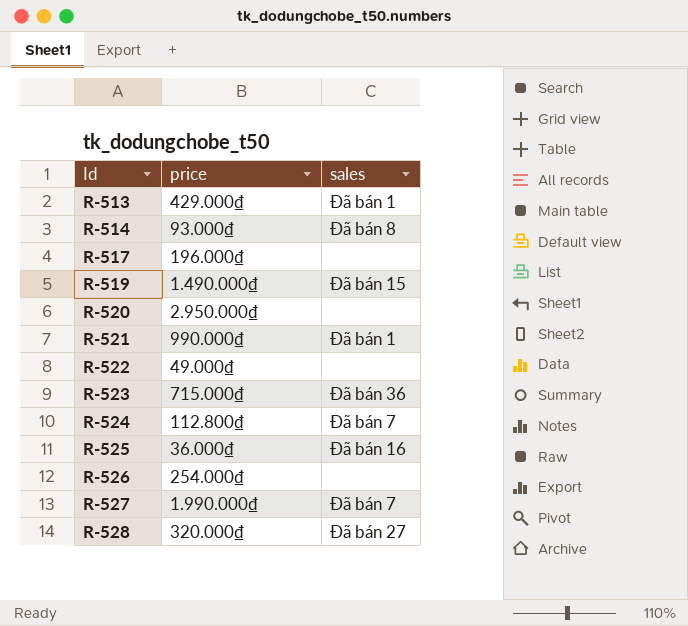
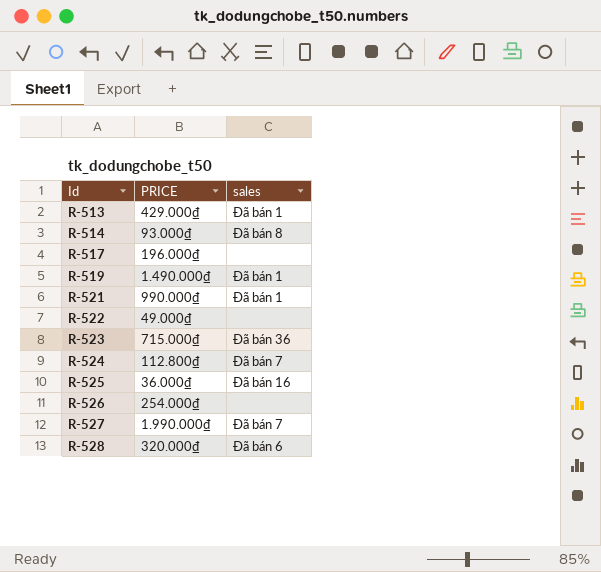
column name: price -> PRICE
row R-520: 2.950.000₫ | none -> none
R-519 | sales: Đã bán 15 -> Đã bán 1
R-528 | sales: Đã bán 27 -> Đã bán 6

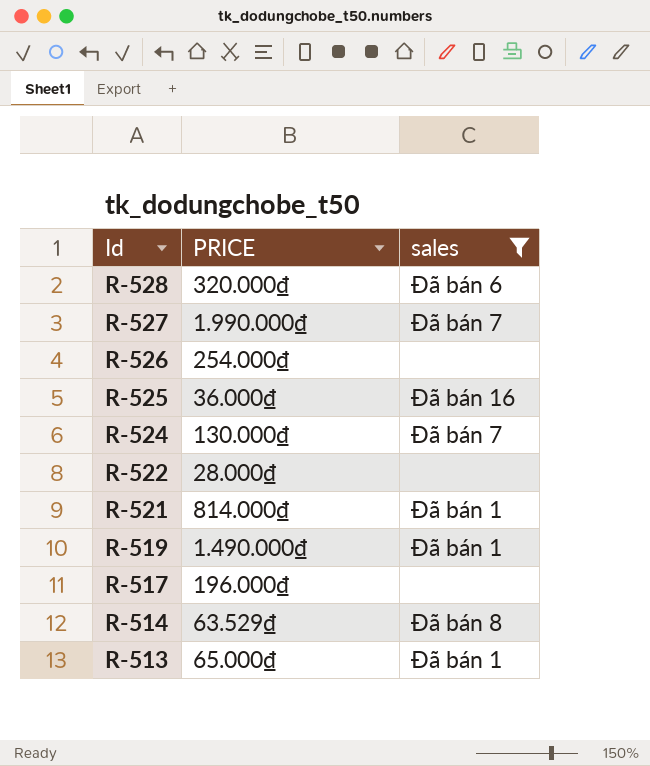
filter: none -> sales != Đã bán 36
row order: Id ascending -> Id descending
R-524 | PRICE: 112.800₫ -> 130.000₫
R-522 | PRICE: 49.000₫ -> 28.000₫
R-521 | PRICE: 990.000₫ -> 814.000₫
R-514 | PRICE: 93.000₫ -> 63.529₫
R-513 | PRICE: 429.000₫ -> 65.000₫

